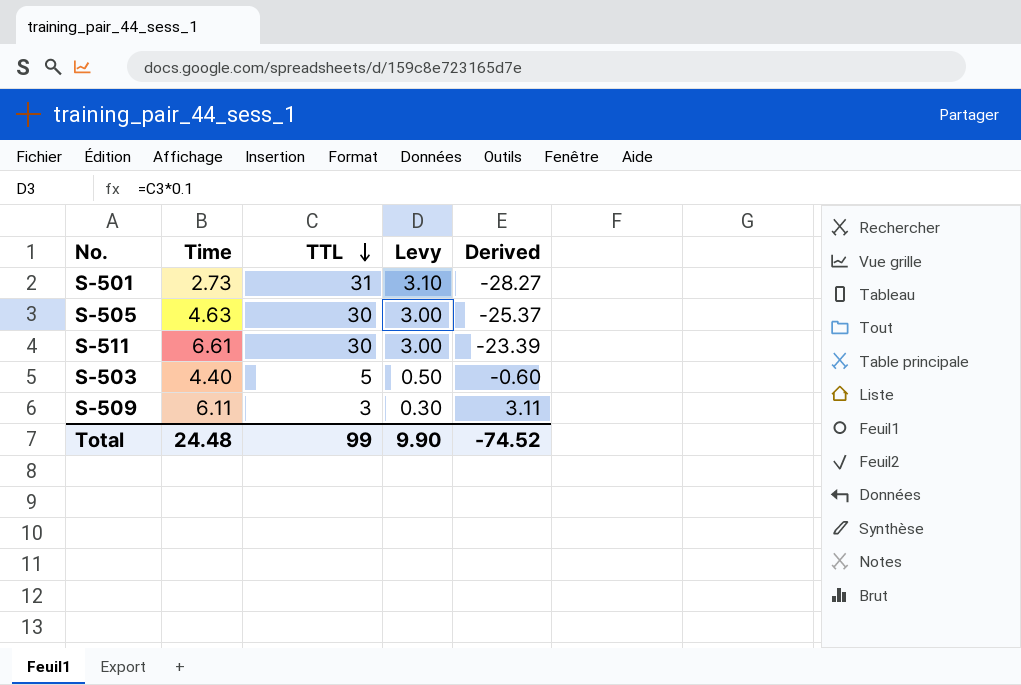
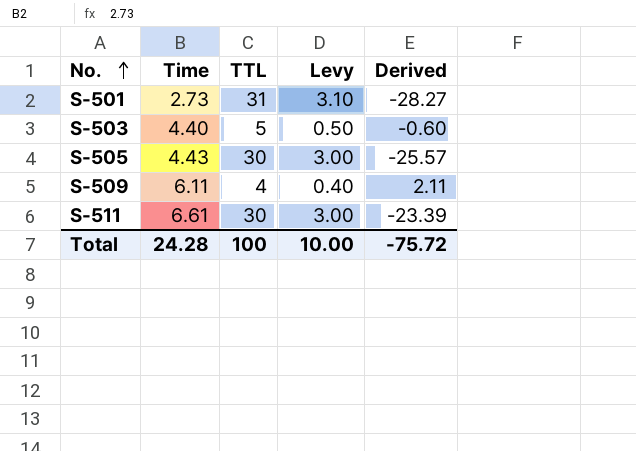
row order: TTL descending -> No. ascending
S-505 | Time: 4.63 -> 4.43
S-505 | Derived: -25.37 -> -25.57
S-509 | TTL: 3 -> 4
S-509 | Levy: 0.30 -> 0.40
S-509 | Derived: 3.11 -> 2.11
Total | Time: 24.48 -> 24.28
Total | TTL: 99 -> 100
Total | Levy: 9.90 -> 10.00
Total | Derived: -74.52 -> -75.72

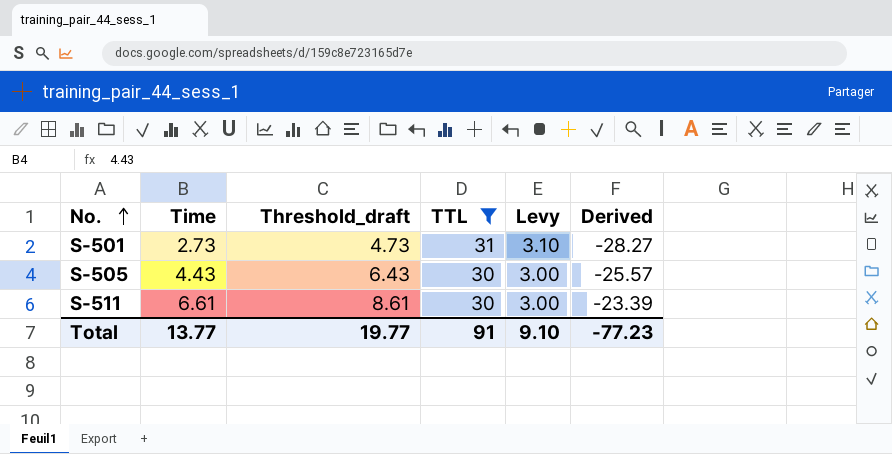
filter: none -> TTL >= 30
column Threshold_draft | formula: none -> [Time] + 2
Total | Time: 24.28 -> 13.77
Total | TTL: 100 -> 91
Total | Levy: 10.00 -> 9.10
Total | Derived: -75.72 -> -77.23

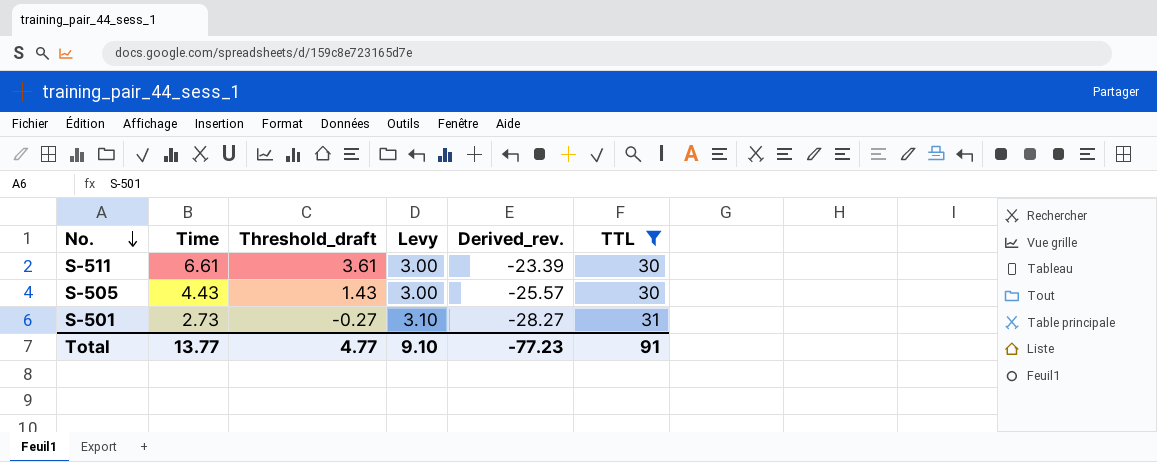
row order: No. ascending -> No. descending
column Threshold_draft | formula: [Time] + 2 -> [Time] - 3
column name: Derived -> Derived_rev.
column TTL | position: 4 -> 6
Total | Threshold_draft: 19.77 -> 4.77

